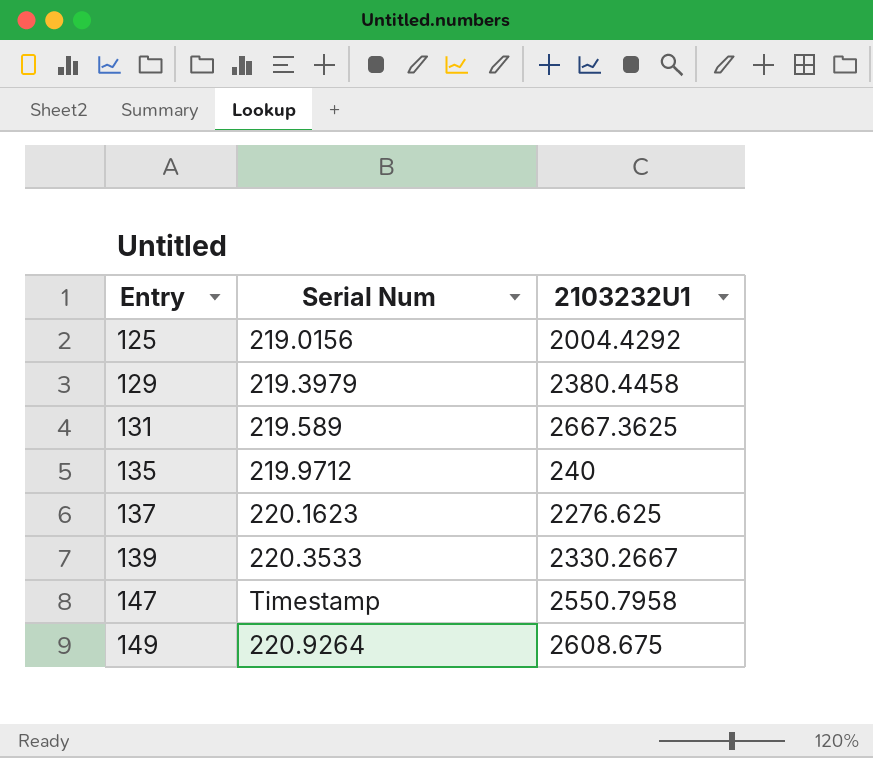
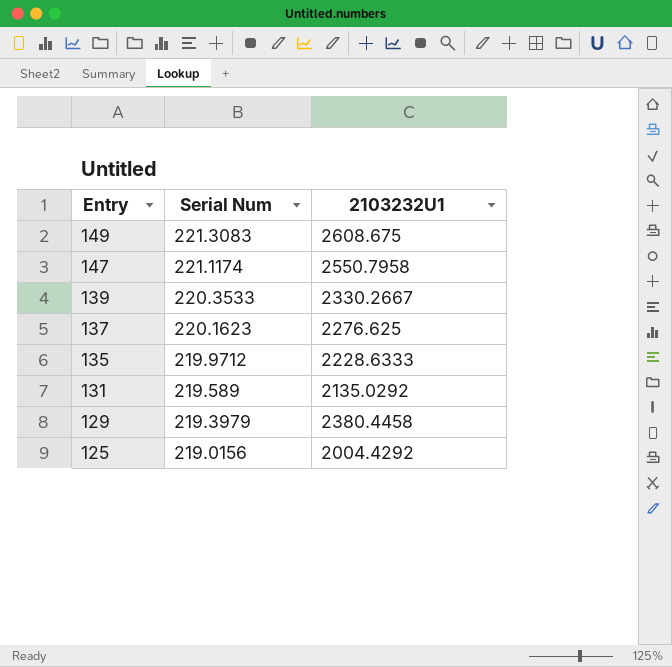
row order: Entry ascending -> Entry descending
149 | Serial Num: 220.9264 -> 221.3083
147 | Serial Num: Timestamp -> 221.1174
135 | 2103232U1: 240 -> 2228.6333
131 | 2103232U1: 2667.3625 -> 2135.0292

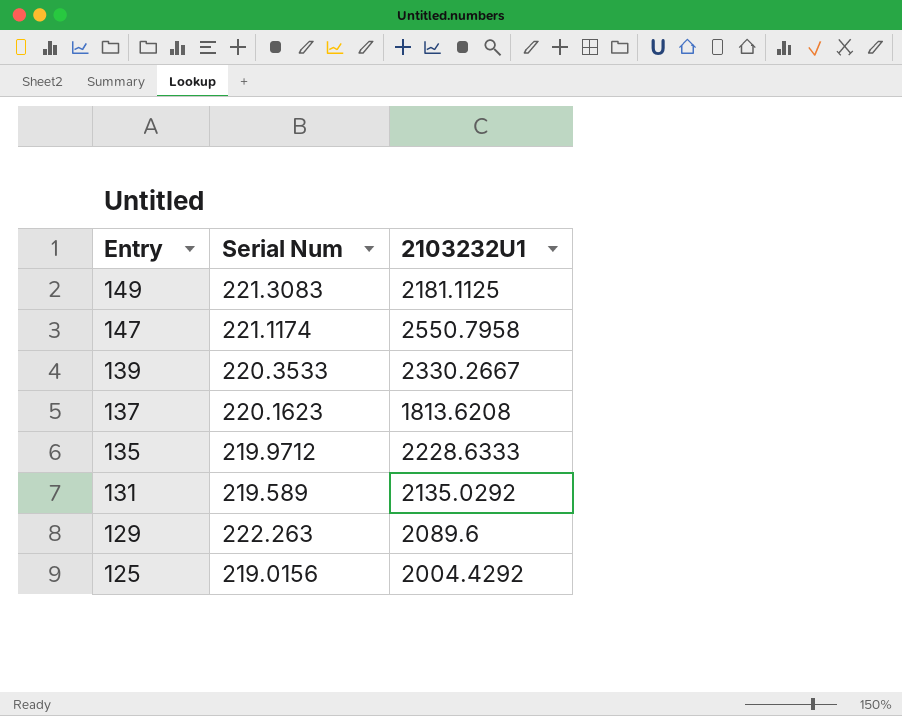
149 | 2103232U1: 2608.675 -> 2181.1125
137 | 2103232U1: 2276.625 -> 1813.6208
129 | Serial Num: 219.3979 -> 222.263
129 | 2103232U1: 2380.4458 -> 2089.6

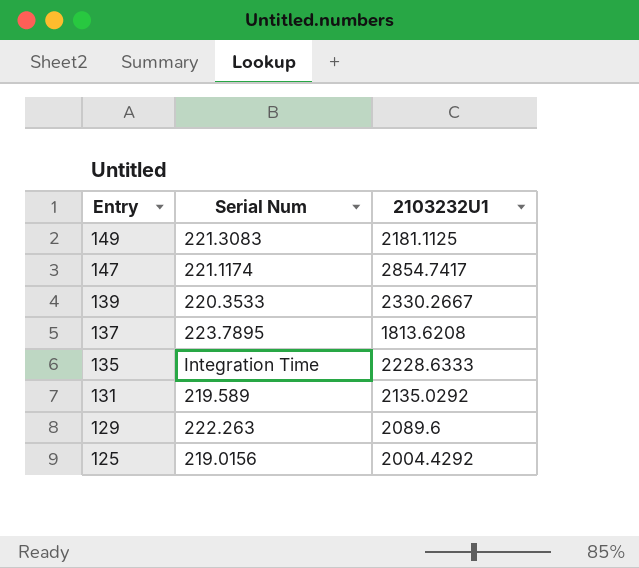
147 | 2103232U1: 2550.7958 -> 2854.7417
137 | Serial Num: 220.1623 -> 223.7895
135 | Serial Num: 219.9712 -> Integration Time

